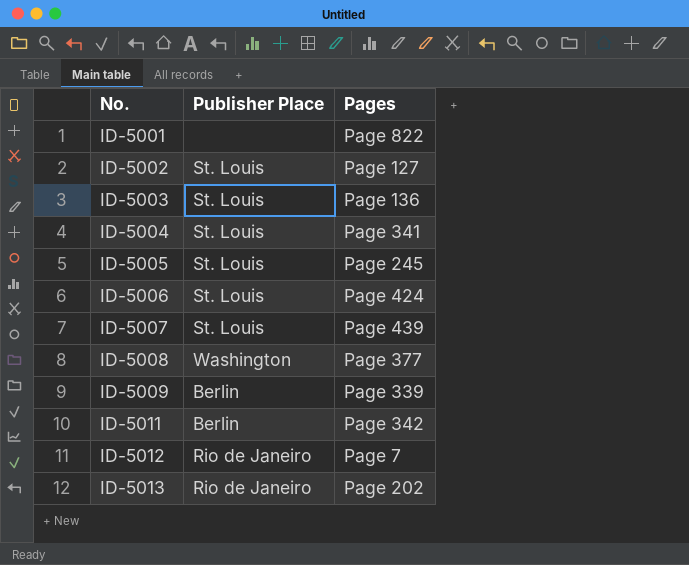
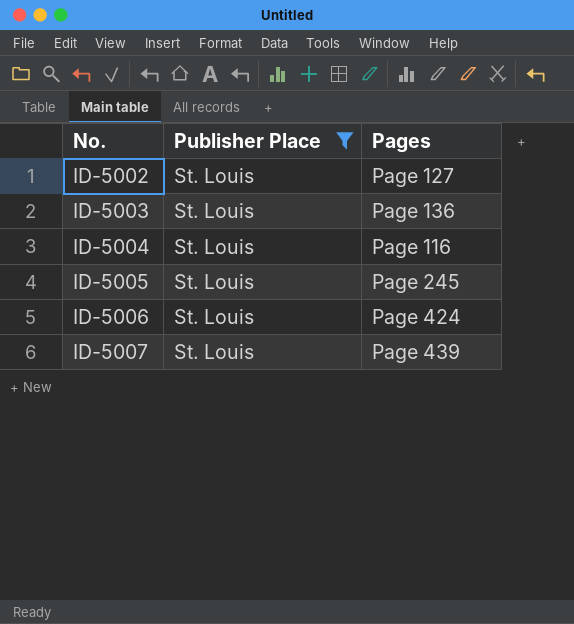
filter: none -> Publisher Place = St. Louis
ID-5004 | Pages: Page 341 -> Page 116

